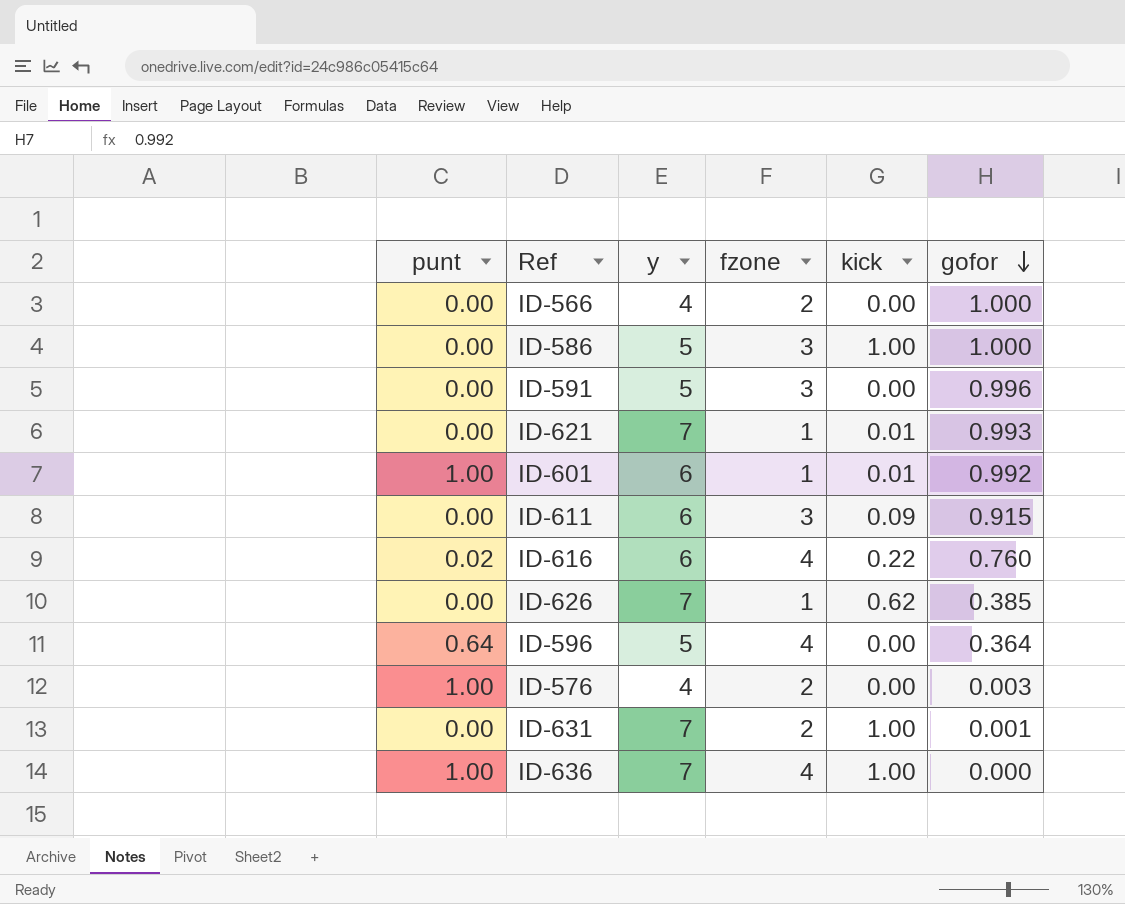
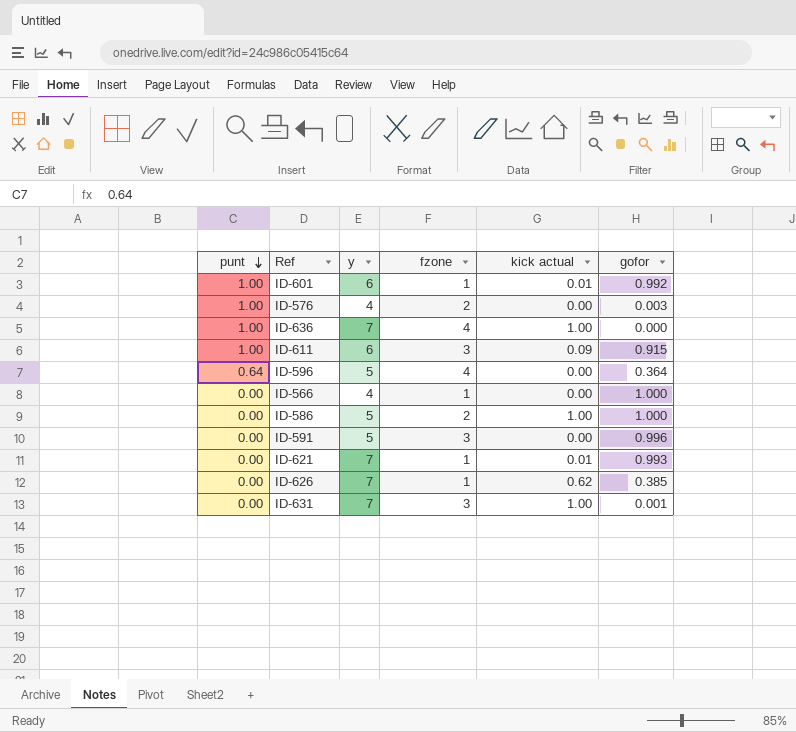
row order: gofor descending -> punt descending
column name: kick -> kick actual
row ID-616: 0.02 | 6 | 4 | 0.22 | 0.760 -> none
ID-611 | punt: 0.00 -> 1.00
ID-566 | fzone: 2 -> 1
ID-586 | fzone: 3 -> 2
ID-631 | fzone: 2 -> 3

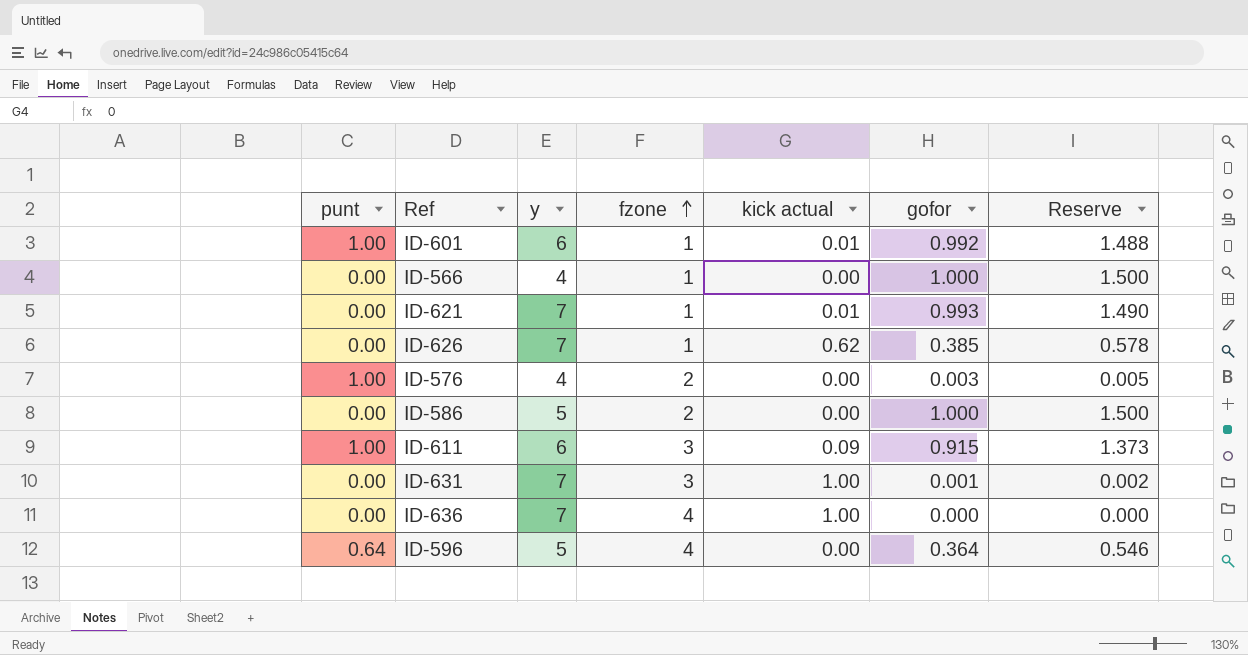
row order: punt descending -> fzone ascending
column Reserve | formula: none -> [gofor] * 1.5
row ID-591: 0.00 | 5 | 3 | 0.00 | 0.996 -> none
ID-586 | kick actual: 1.00 -> 0.00
ID-636 | punt: 1.00 -> 0.00

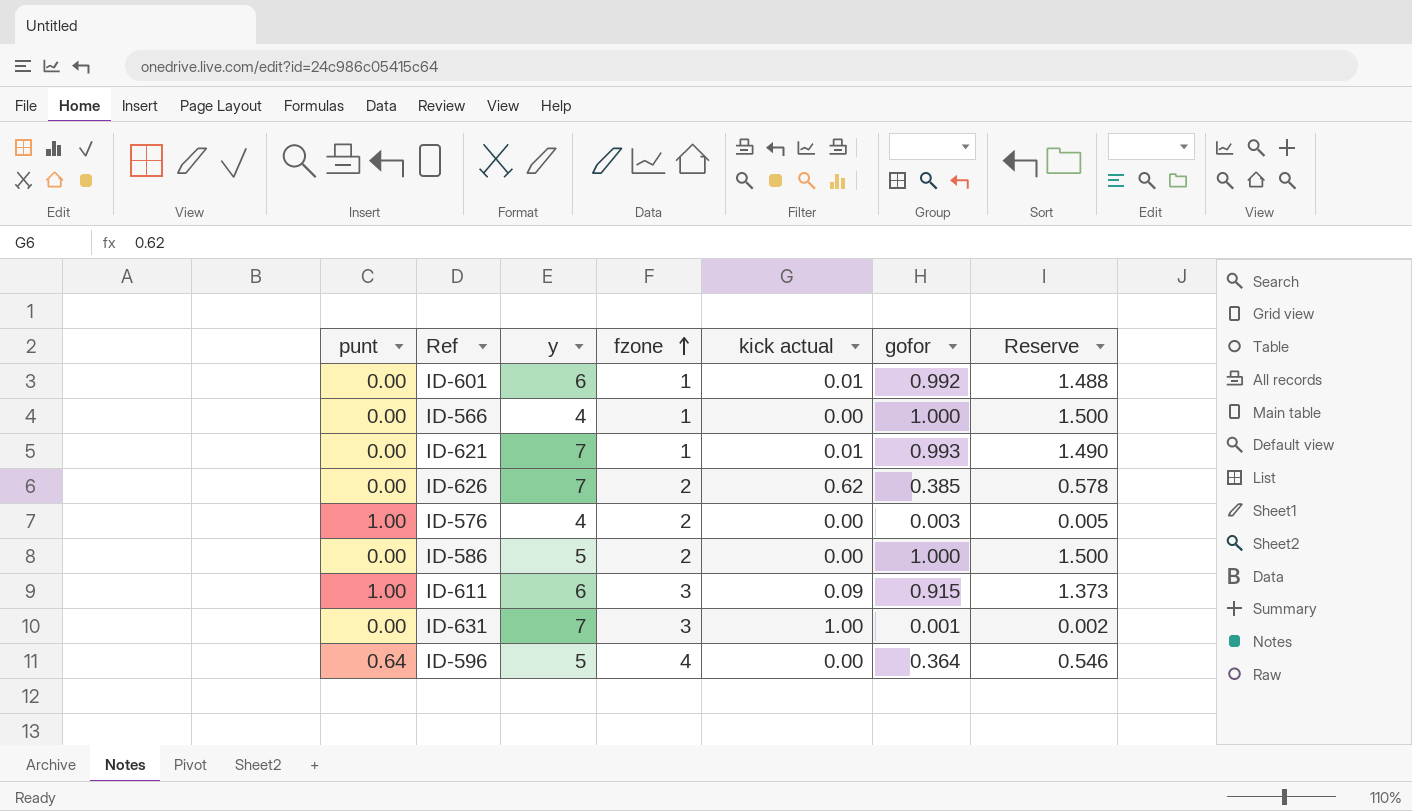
row ID-636: 0.00 | 7 | 4 | 1.00 | 0.000 | 0.000 -> none
ID-601 | punt: 1.00 -> 0.00
ID-626 | fzone: 1 -> 2

